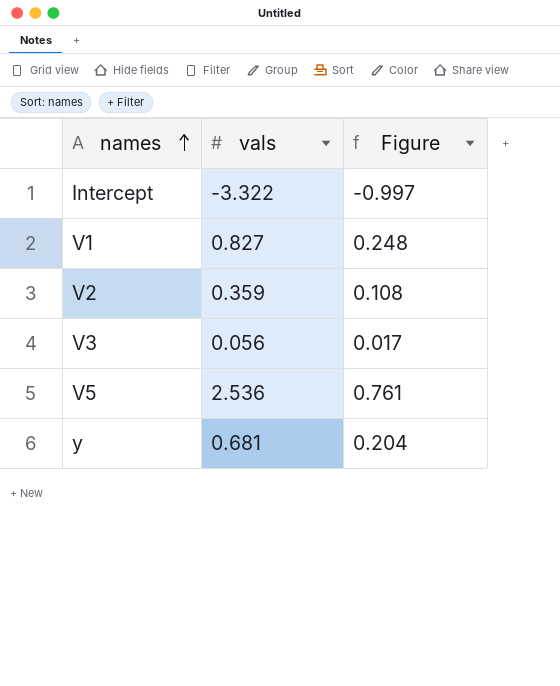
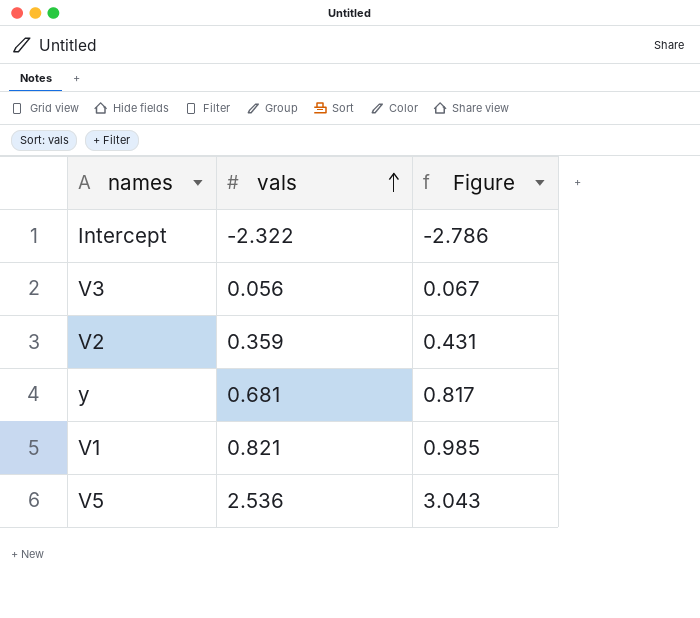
row order: names ascending -> vals ascending
column Figure | formula: [vals] * 0.3 -> [vals] * 1.2
Intercept | vals: -3.322 -> -2.322
V1 | vals: 0.827 -> 0.821

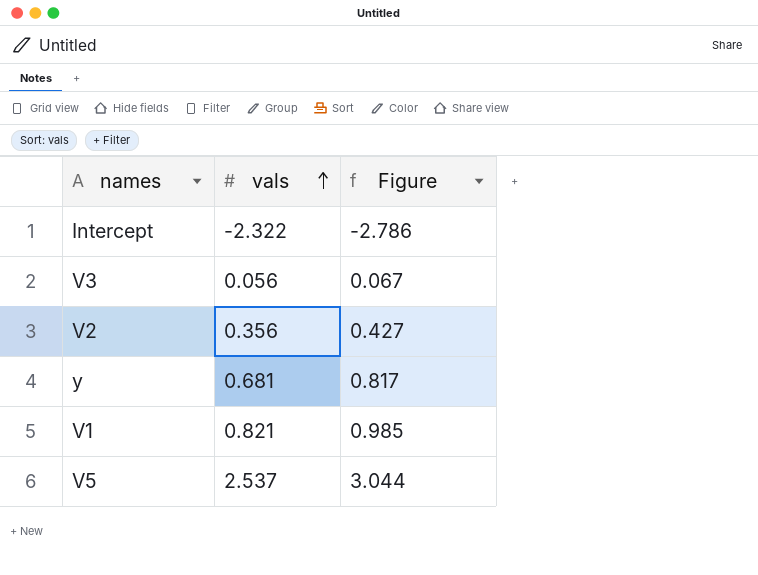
V2 | vals: 0.359 -> 0.356
V2 | Figure: 0.431 -> 0.427
V5 | vals: 2.536 -> 2.537
V5 | Figure: 3.043 -> 3.044

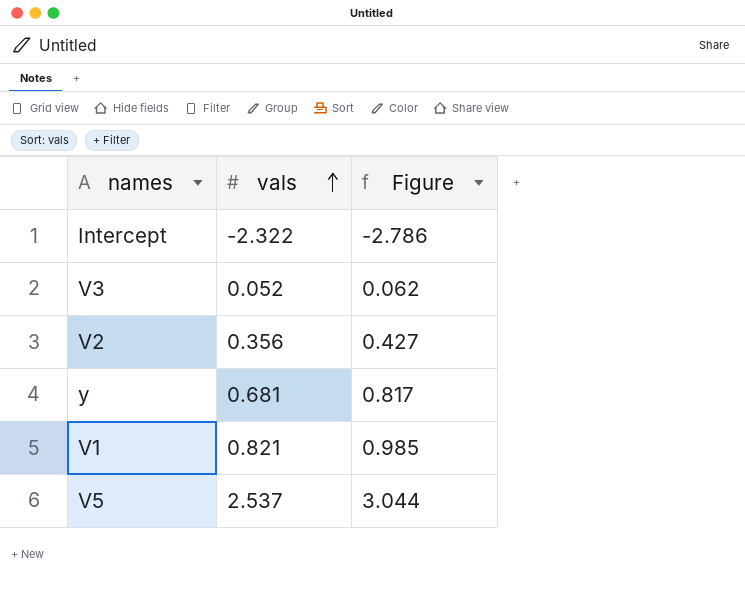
V3 | vals: 0.056 -> 0.052
V3 | Figure: 0.067 -> 0.062

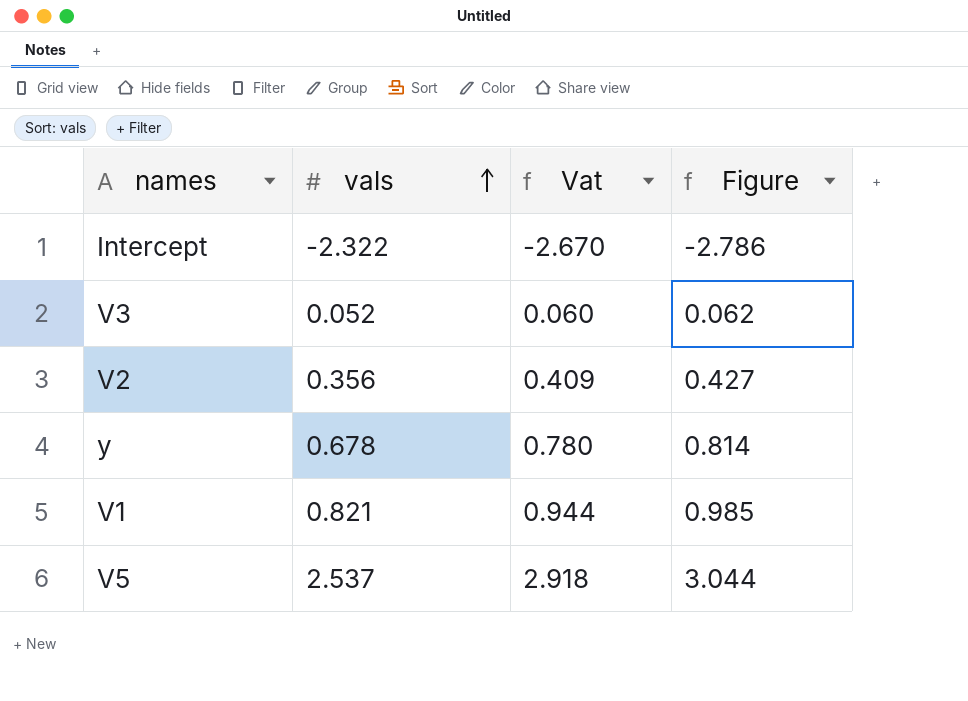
column Vat | formula: none -> [vals] * 1.15
y | vals: 0.681 -> 0.678
y | Figure: 0.817 -> 0.814

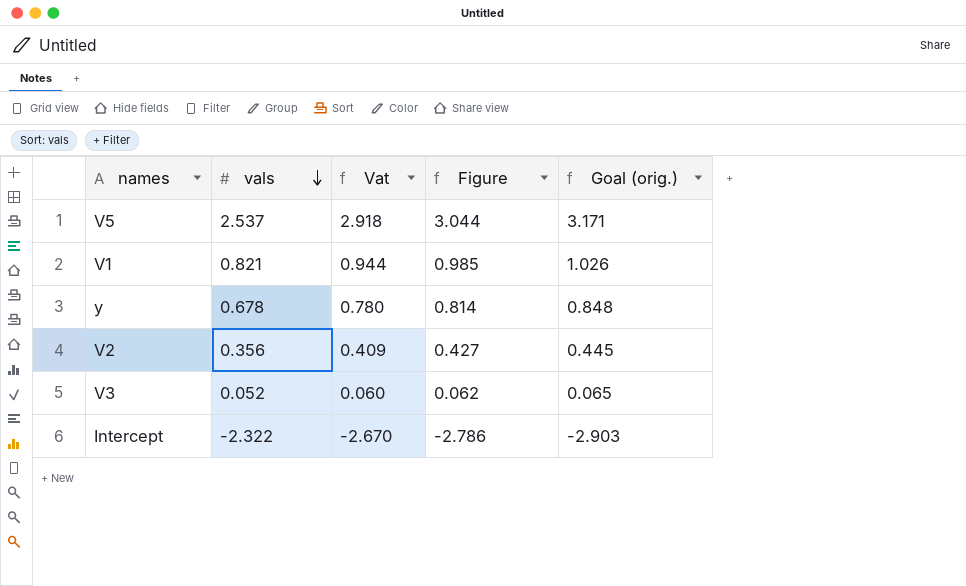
row order: vals ascending -> vals descending
column Goal (orig.) | formula: none -> [vals] * 1.25

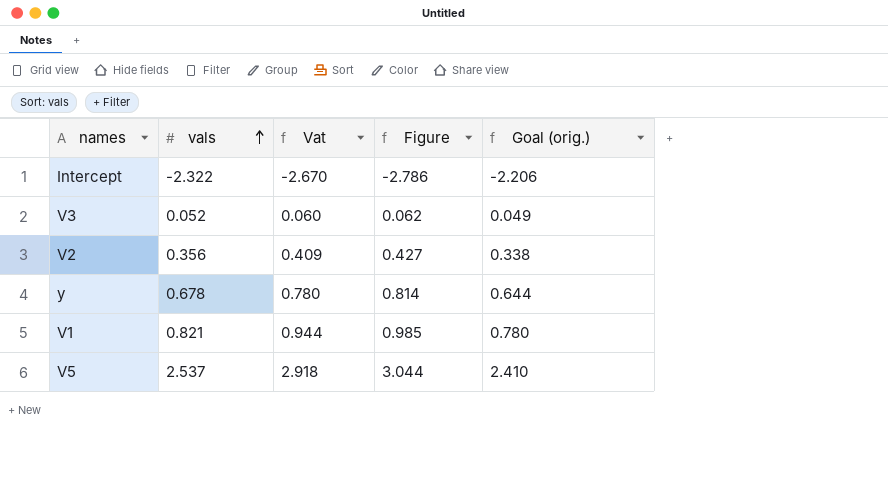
row order: vals descending -> vals ascending
column Goal (orig.) | formula: [vals] * 1.25 -> [vals] * 0.95

